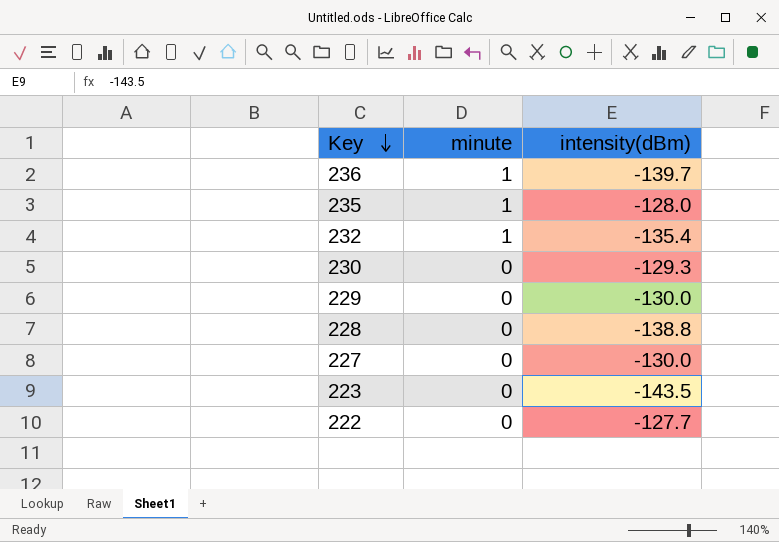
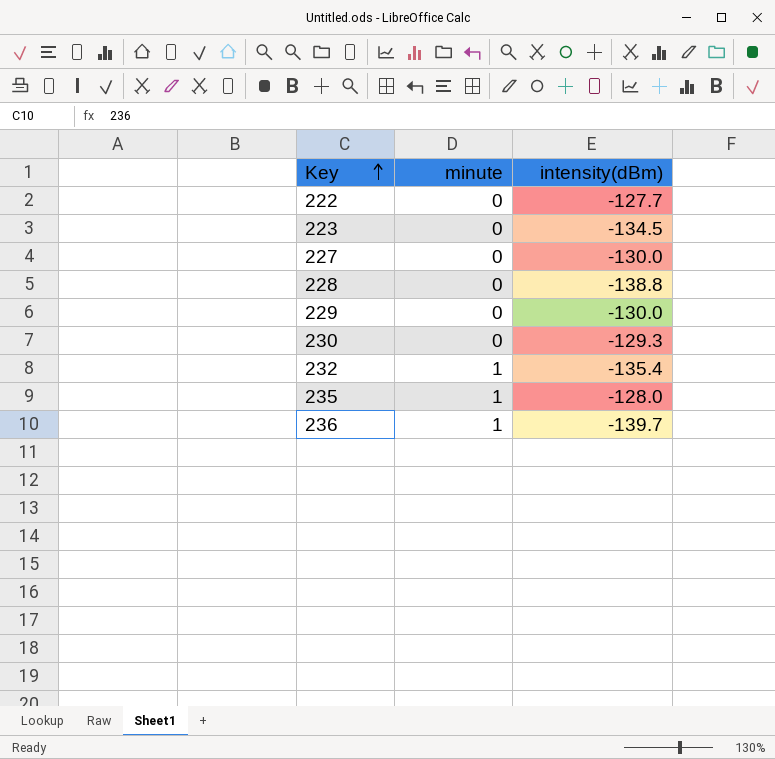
row order: Key descending -> Key ascending
223 | intensity(dBm): -143.5 -> -134.5

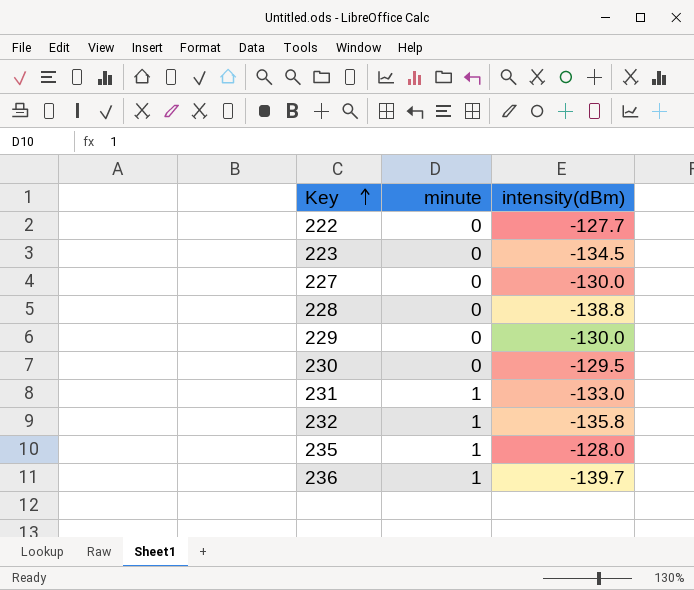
230 | intensity(dBm): -129.3 -> -129.5
row 231: none -> 1 | -133.0
232 | intensity(dBm): -135.4 -> -135.8

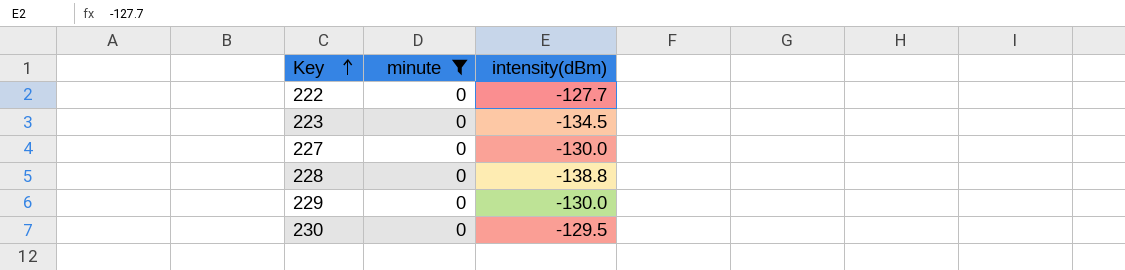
filter: none -> minute = 0

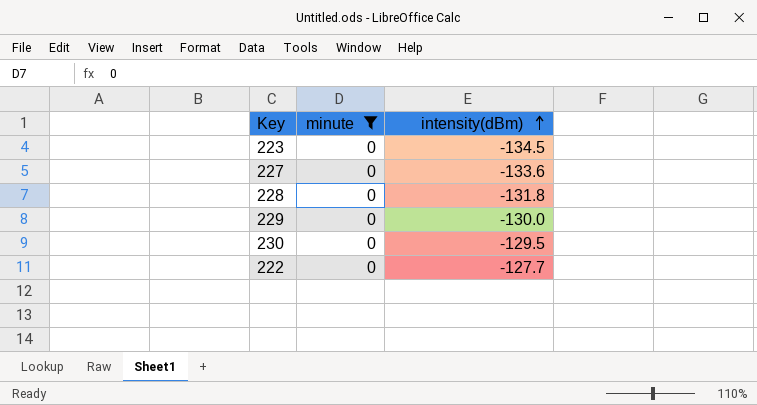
row order: Key ascending -> intensity(dBm) ascending
227 | intensity(dBm): -130.0 -> -133.6
228 | intensity(dBm): -138.8 -> -131.8

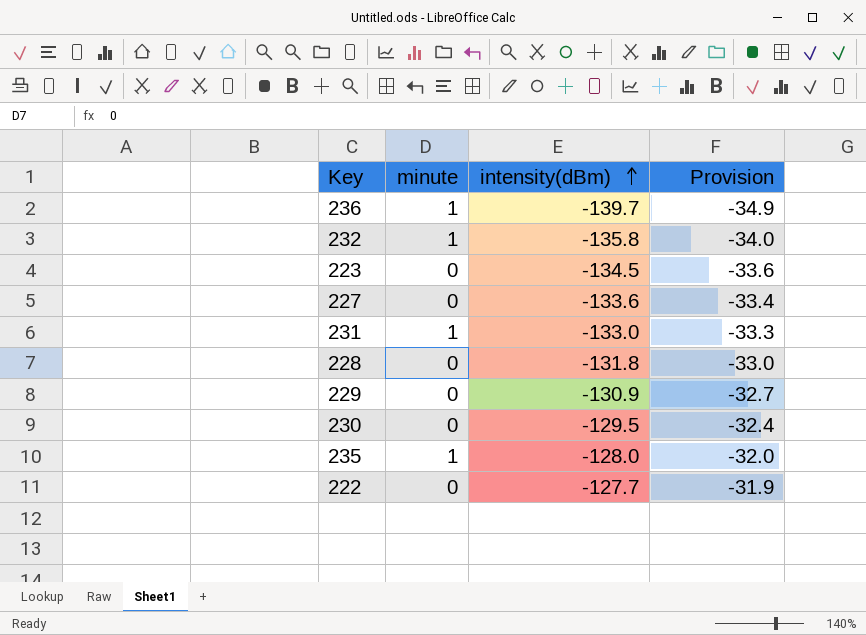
filter: minute = 0 -> none
column Provision | formula: none -> [intensity(dBm)] * 0.25
229 | intensity(dBm): -130.0 -> -130.9

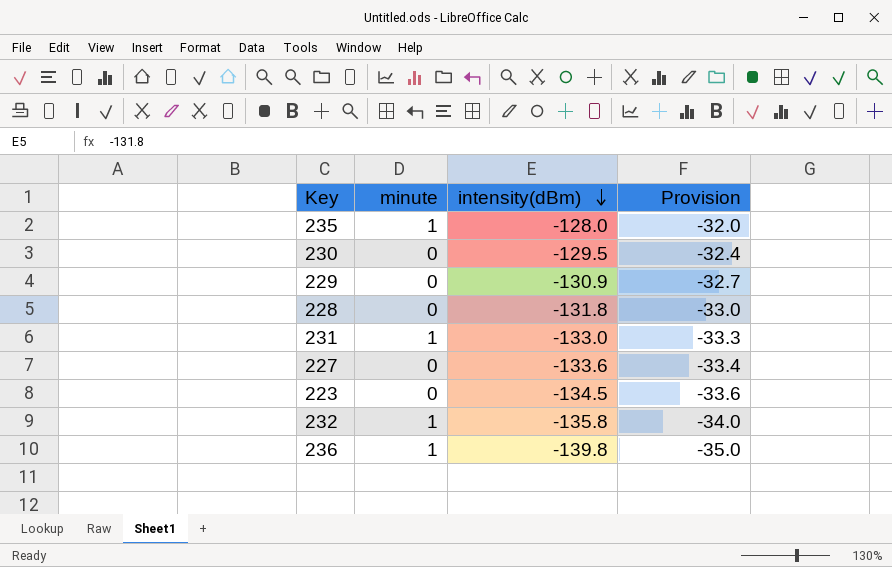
row order: intensity(dBm) ascending -> intensity(dBm) descending
row 222: 0 | -127.7 | -31.9 -> none
236 | intensity(dBm): -139.7 -> -139.8
236 | Provision: -34.9 -> -35.0

